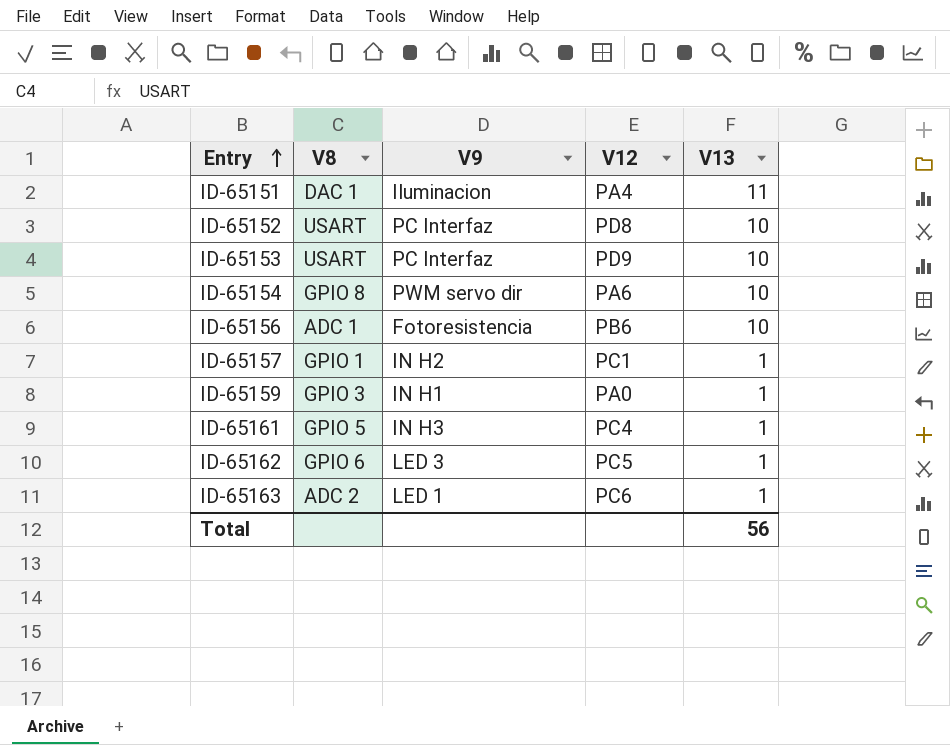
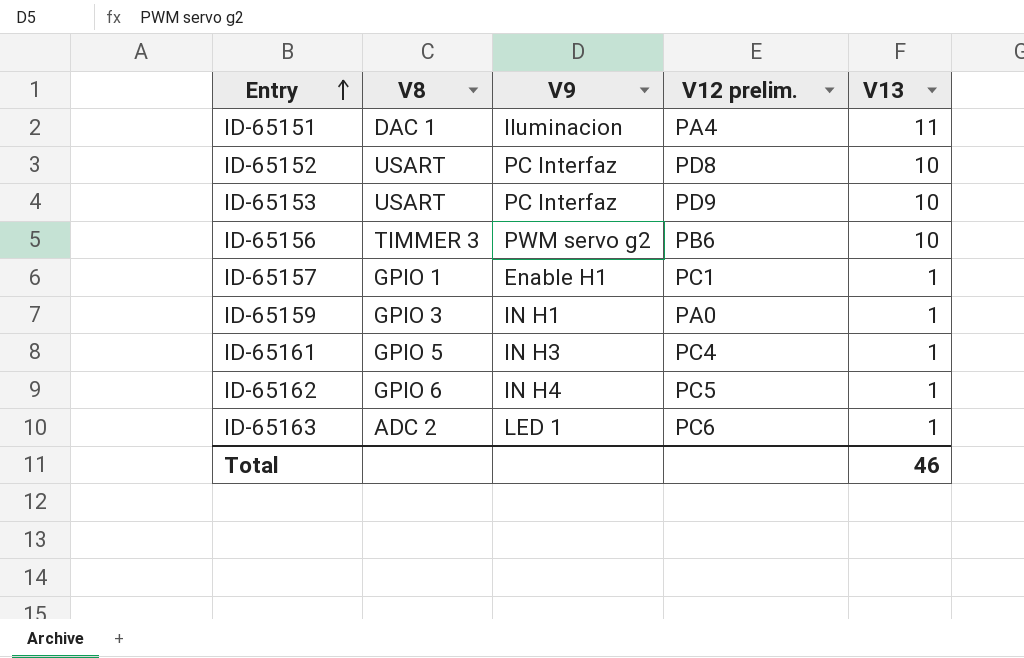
column name: V12 -> V12 prelim.
row ID-65154: GPIO 8 | PWM servo dir | PA6 | 10 -> none
ID-65156 | V8: ADC 1 -> TIMMER 3
ID-65156 | V9: Fotoresistencia -> PWM servo g2
ID-65157 | V9: IN H2 -> Enable H1
ID-65162 | V9: LED 3 -> IN H4
Total | V13: 56 -> 46

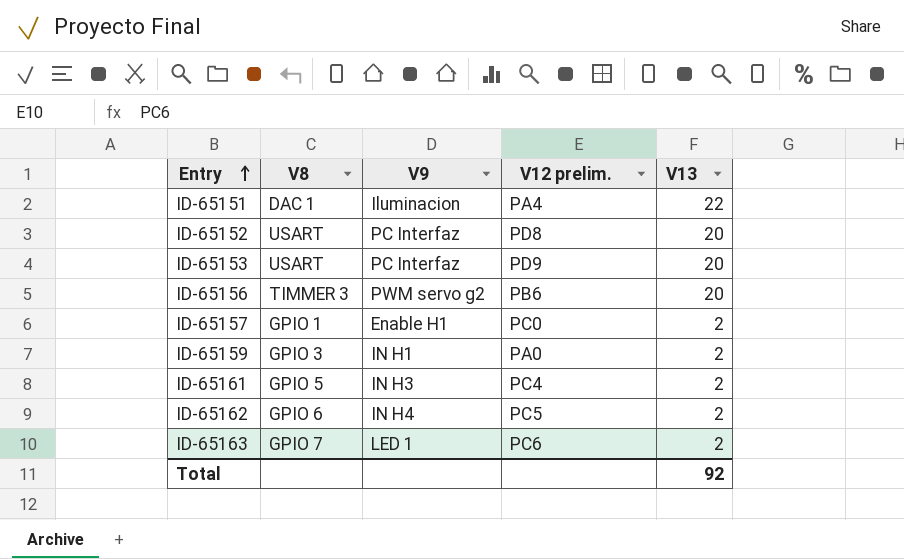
ID-65151 | V13: 11 -> 22
ID-65152 | V13: 10 -> 20
ID-65153 | V13: 10 -> 20
ID-65156 | V13: 10 -> 20
ID-65157 | V12 prelim.: PC1 -> PC0
ID-65157 | V13: 1 -> 2
ID-65159 | V13: 1 -> 2
ID-65161 | V13: 1 -> 2
ID-65162 | V13: 1 -> 2
ID-65163 | V8: ADC 2 -> GPIO 7
ID-65163 | V13: 1 -> 2
Total | V13: 46 -> 92

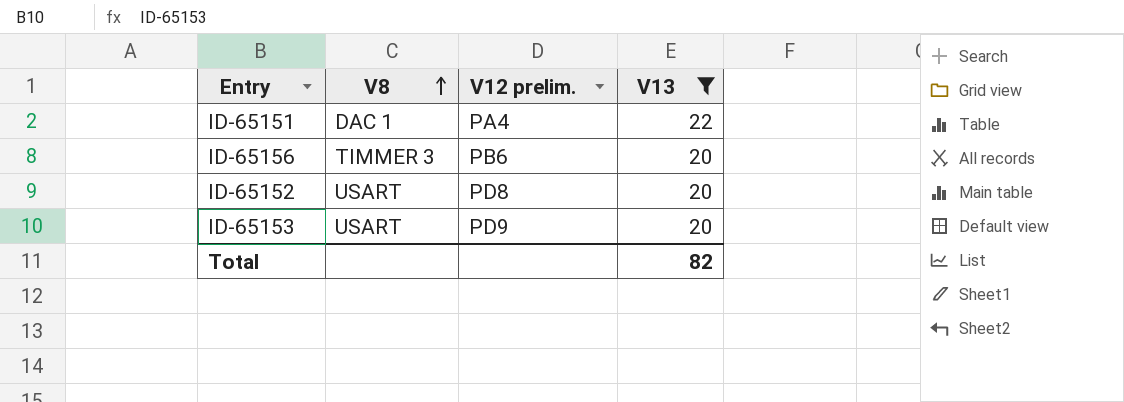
filter: none -> V13 != 2
row order: Entry ascending -> V8 ascending
column V9 | position: 3 -> none
Total | V13: 92 -> 82

